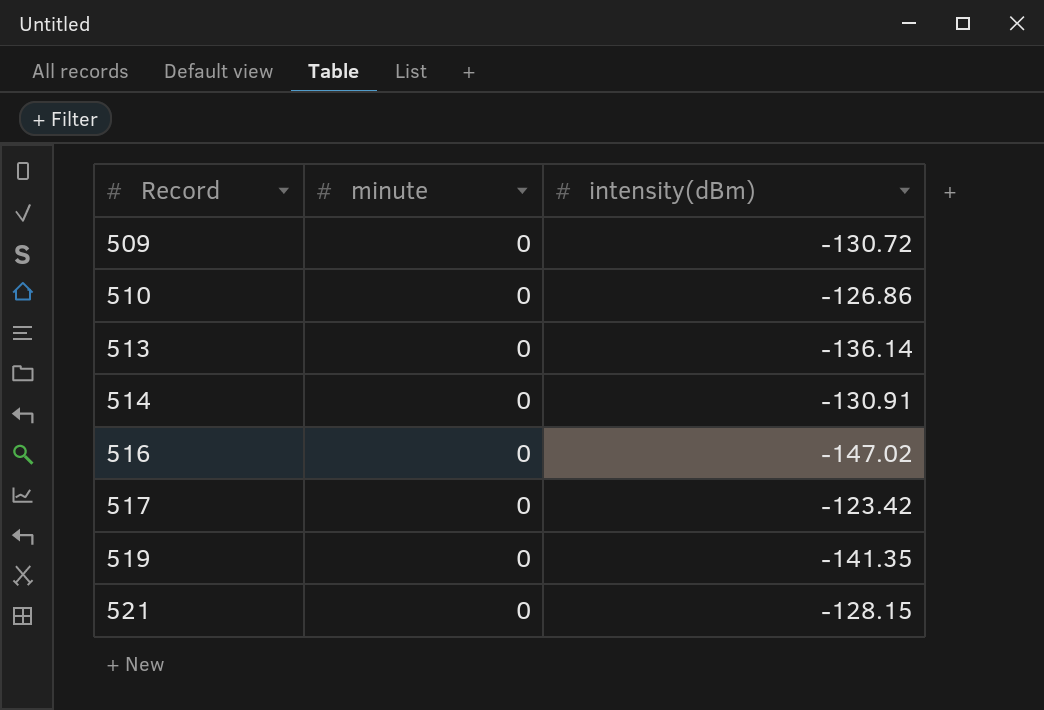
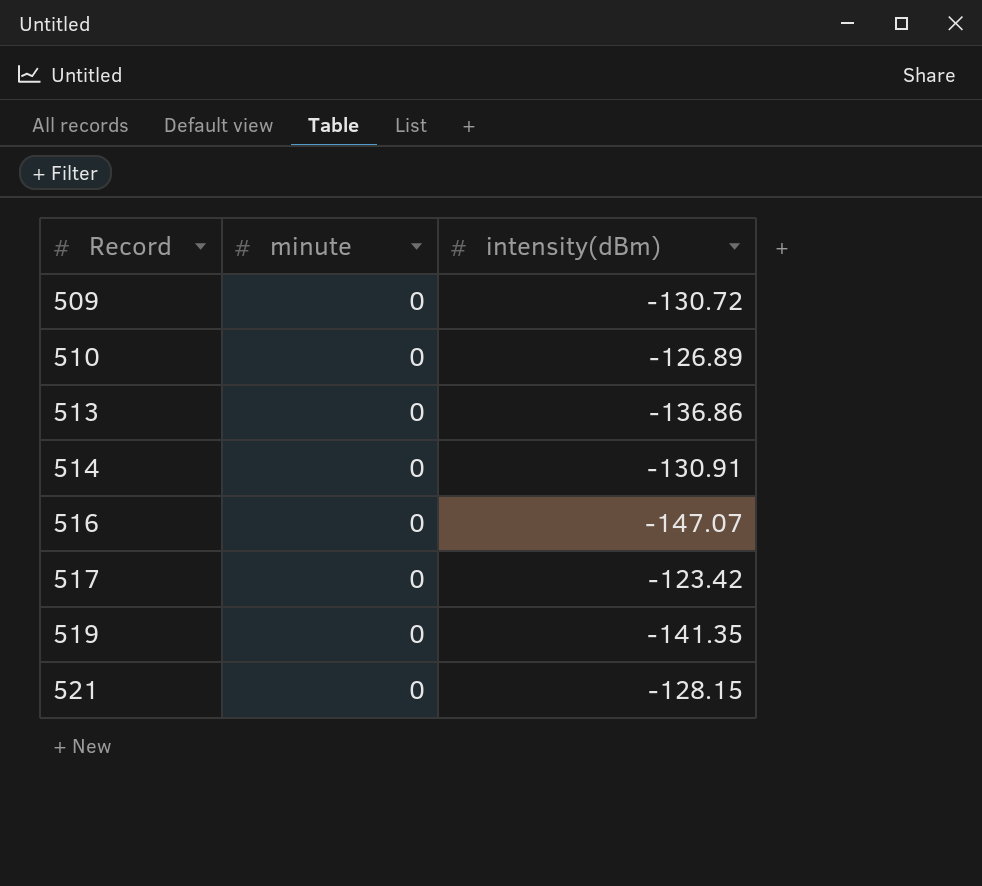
510 | intensity(dBm): -126.86 -> -126.89
513 | intensity(dBm): -136.14 -> -136.86
516 | intensity(dBm): -147.02 -> -147.07

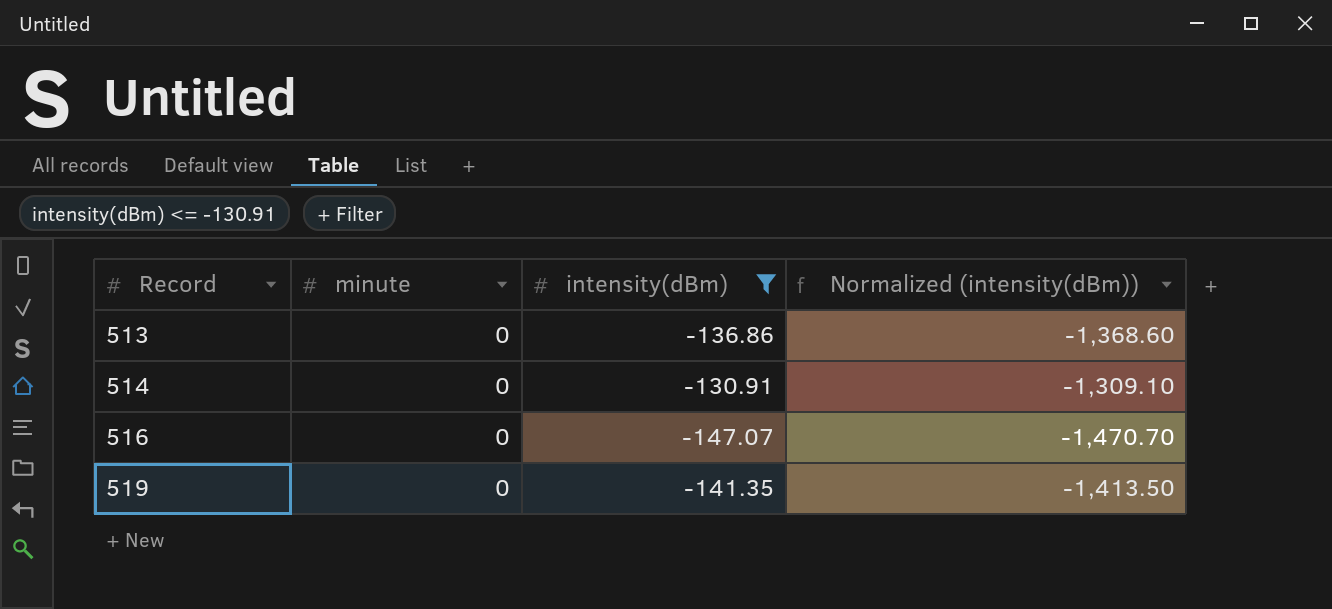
filter: none -> intensity(dBm) <= -130.91
column Normalized (intensity(dBm)) | formula: none -> [intensity(dBm)] * 10

